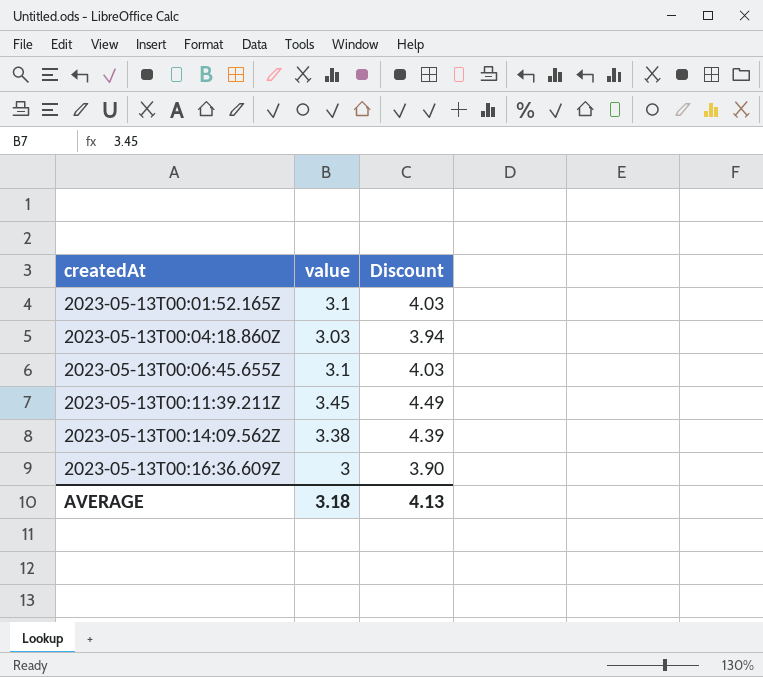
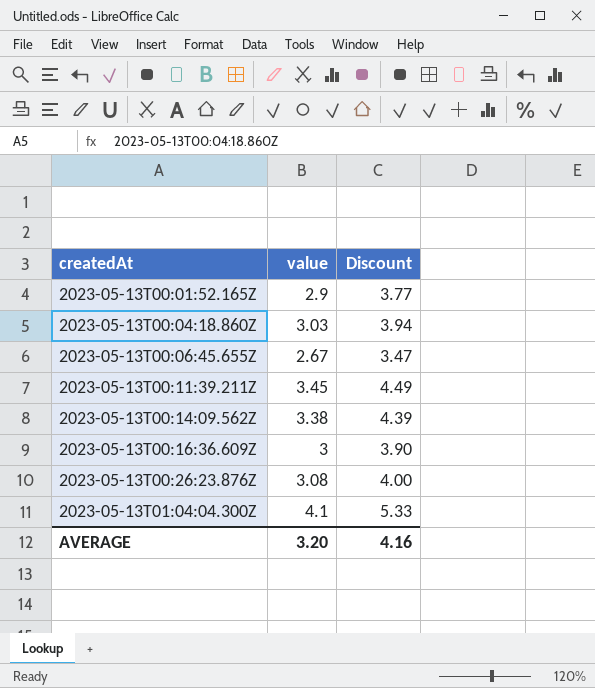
2023-05-13T00:01:52.165Z | value: 3.1 -> 2.9
2023-05-13T00:01:52.165Z | Discount: 4.03 -> 3.77
2023-05-13T00:06:45.655Z | value: 3.1 -> 2.67
2023-05-13T00:06:45.655Z | Discount: 4.03 -> 3.47
row 2023-05-13T00:26:23.876Z: none -> 3.08 | 4.00
row 2023-05-13T01:04:04.300Z: none -> 4.1 | 5.33
AVERAGE | value: 3.18 -> 3.20
AVERAGE | Discount: 4.13 -> 4.16

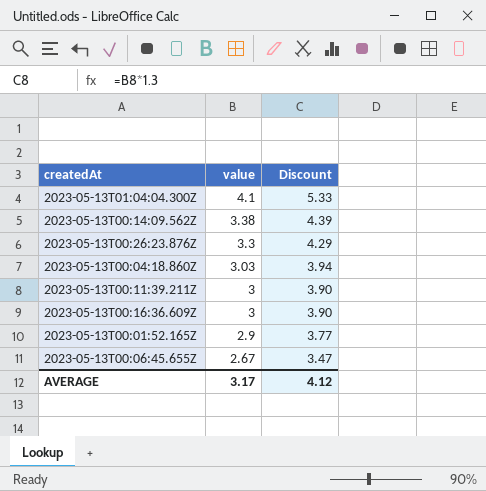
row order: createdAt ascending -> value descending
2023-05-13T00:26:23.876Z | value: 3.08 -> 3.3
2023-05-13T00:26:23.876Z | Discount: 4.00 -> 4.29
2023-05-13T00:11:39.211Z | value: 3.45 -> 3
2023-05-13T00:11:39.211Z | Discount: 4.49 -> 3.90
AVERAGE | value: 3.20 -> 3.17
AVERAGE | Discount: 4.16 -> 4.12

